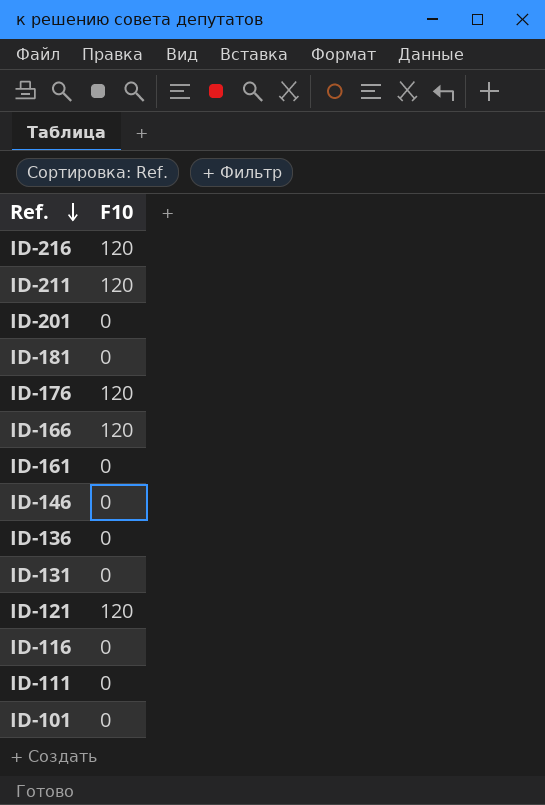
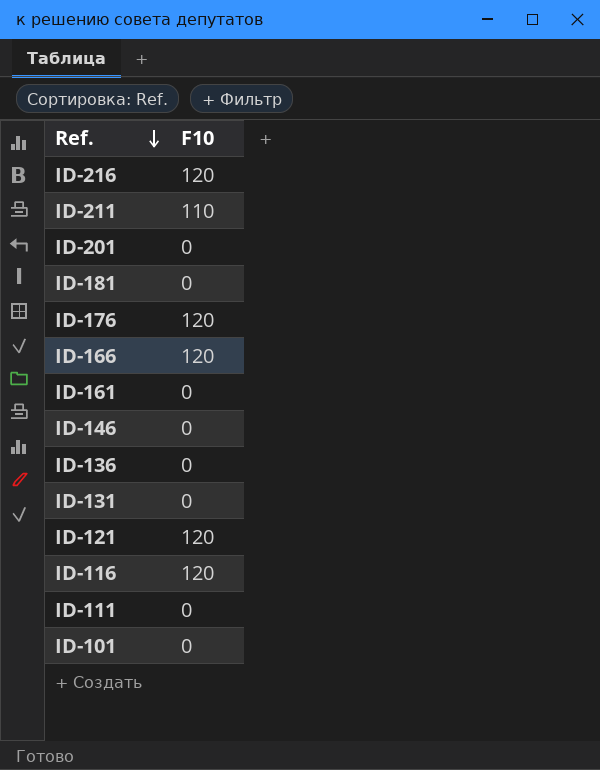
ID-211 | F10: 120 -> 110
ID-116 | F10: 0 -> 120

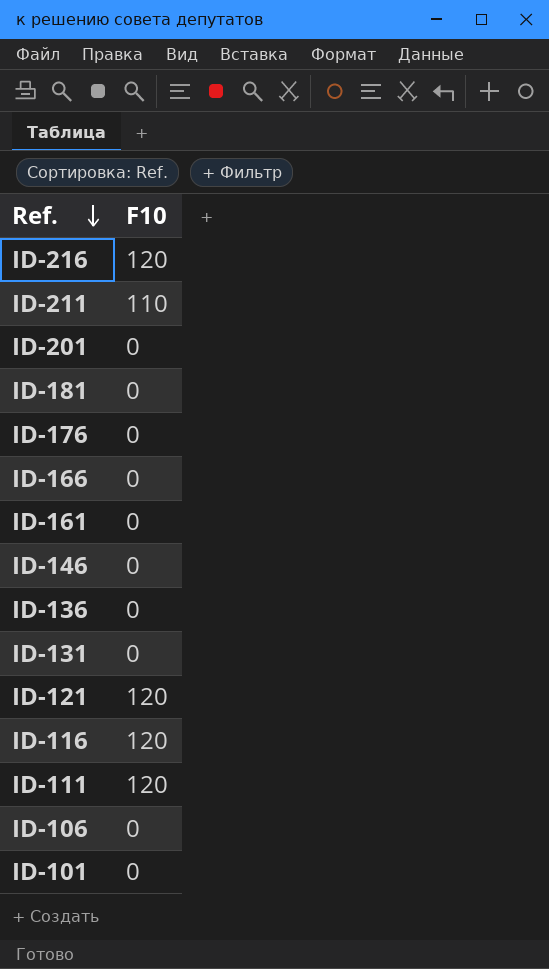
ID-176 | F10: 120 -> 0
ID-166 | F10: 120 -> 0
ID-111 | F10: 0 -> 120
row ID-106: none -> 0

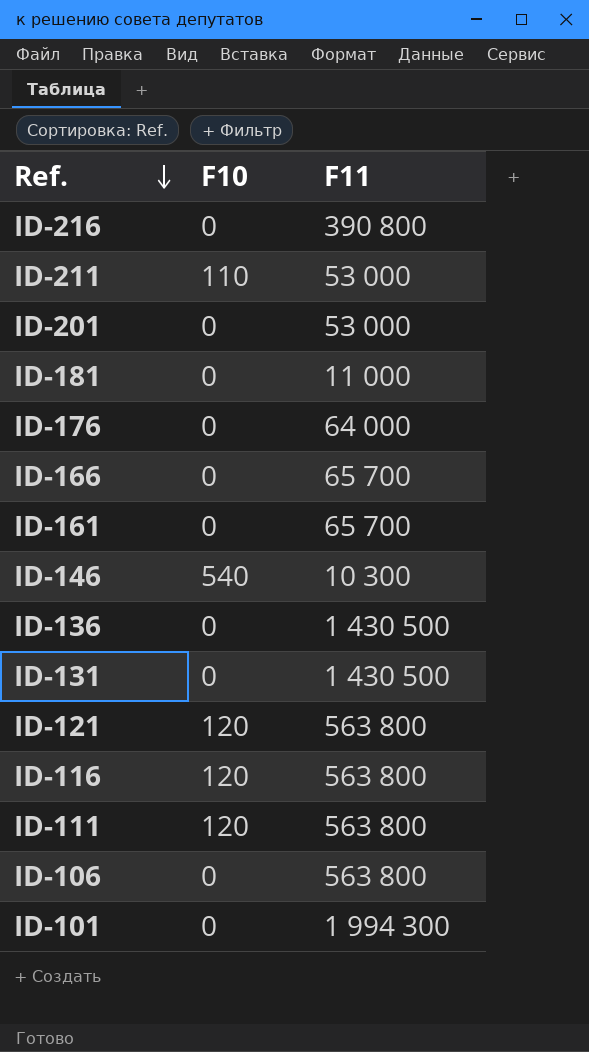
column F11 | position: none -> 3
ID-216 | F10: 120 -> 0
ID-146 | F10: 0 -> 540

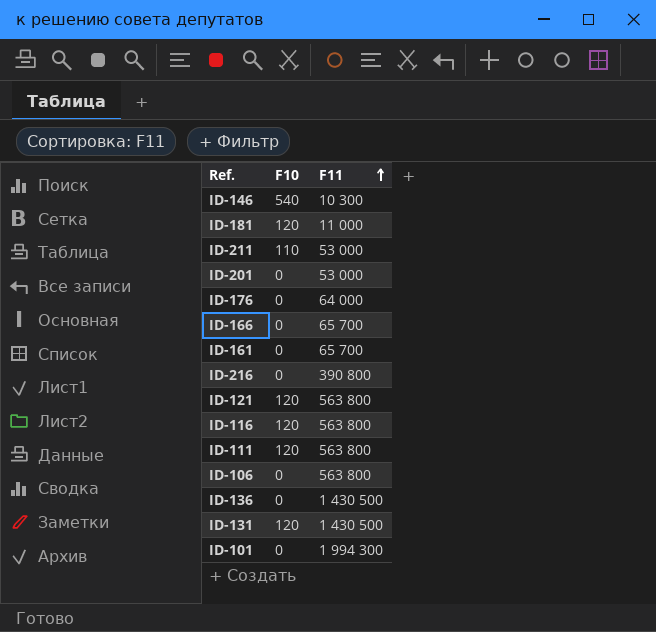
row order: Ref. descending -> F11 ascending
ID-181 | F10: 0 -> 120
ID-131 | F10: 0 -> 120

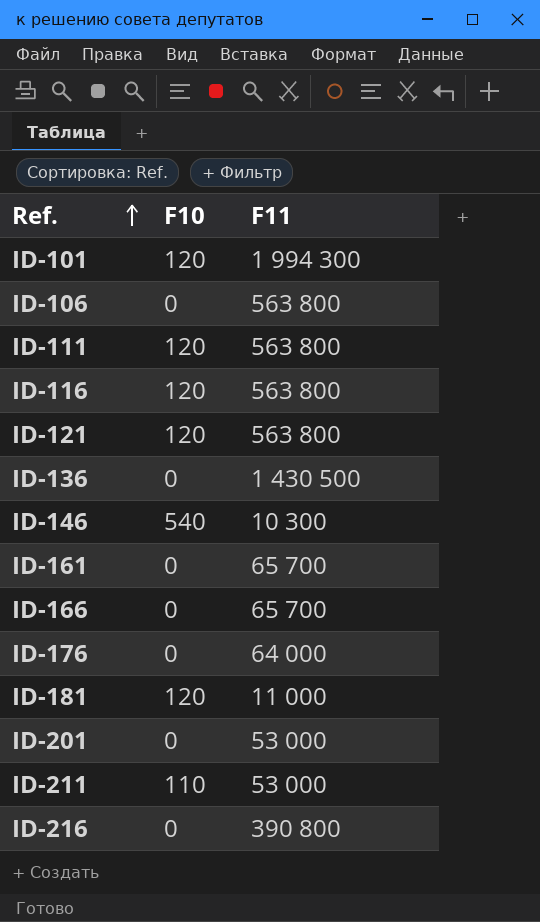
row order: F11 ascending -> Ref. ascending
row ID-131: 120 | 1 430 500 -> none
ID-101 | F10: 0 -> 120

